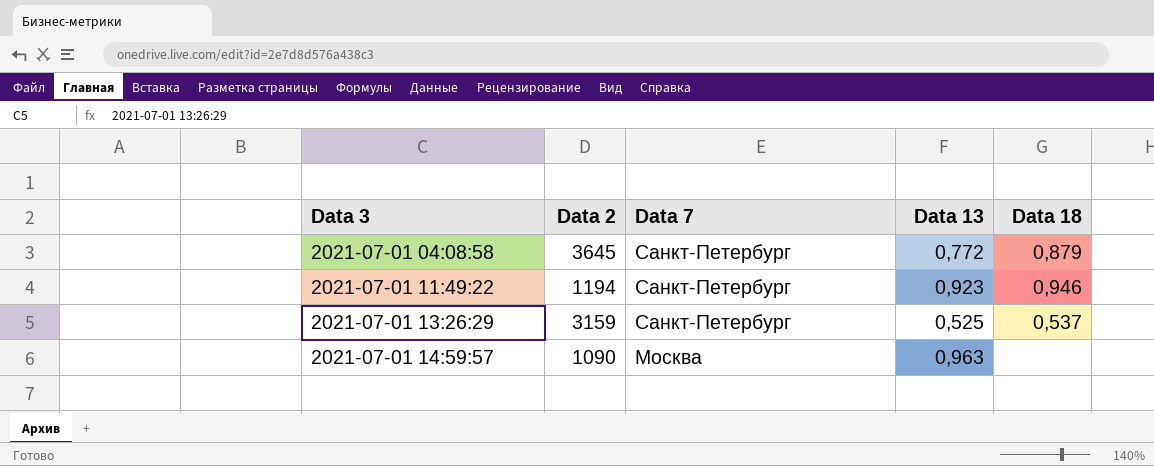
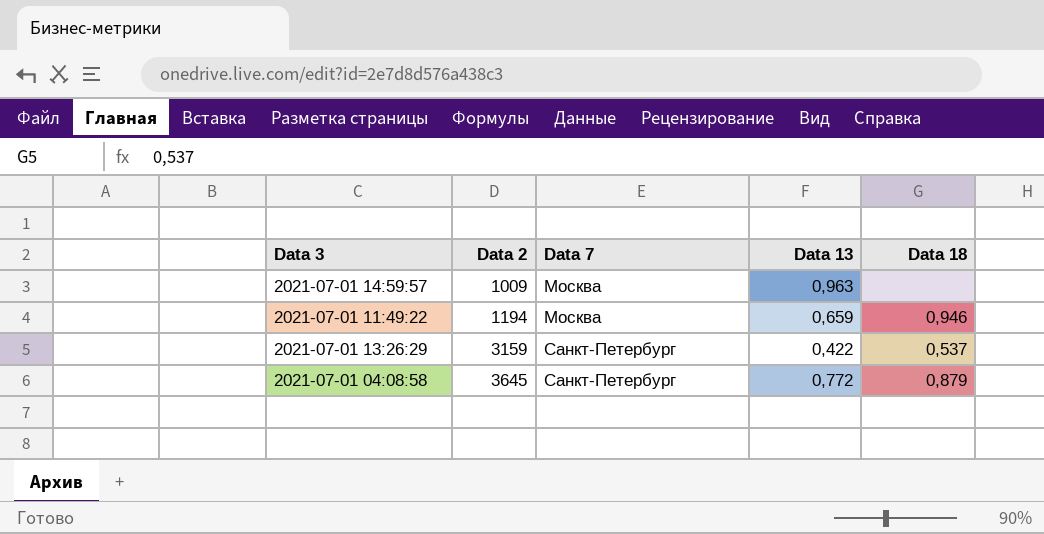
row order: Data 3 ascending -> Data 2 ascending
2021-07-01 14:59:57 | Data 2: 1090 -> 1009
2021-07-01 11:49:22 | Data 7: Санкт-Петербург -> Москва
2021-07-01 11:49:22 | Data 13: 0,923 -> 0,659
2021-07-01 13:26:29 | Data 13: 0,525 -> 0,422

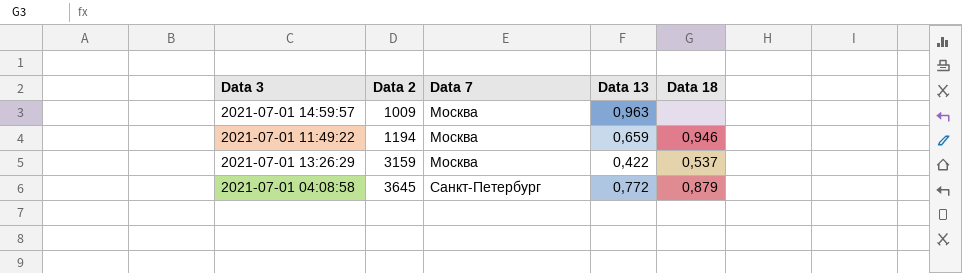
2021-07-01 13:26:29 | Data 7: Санкт-Петербург -> Москва

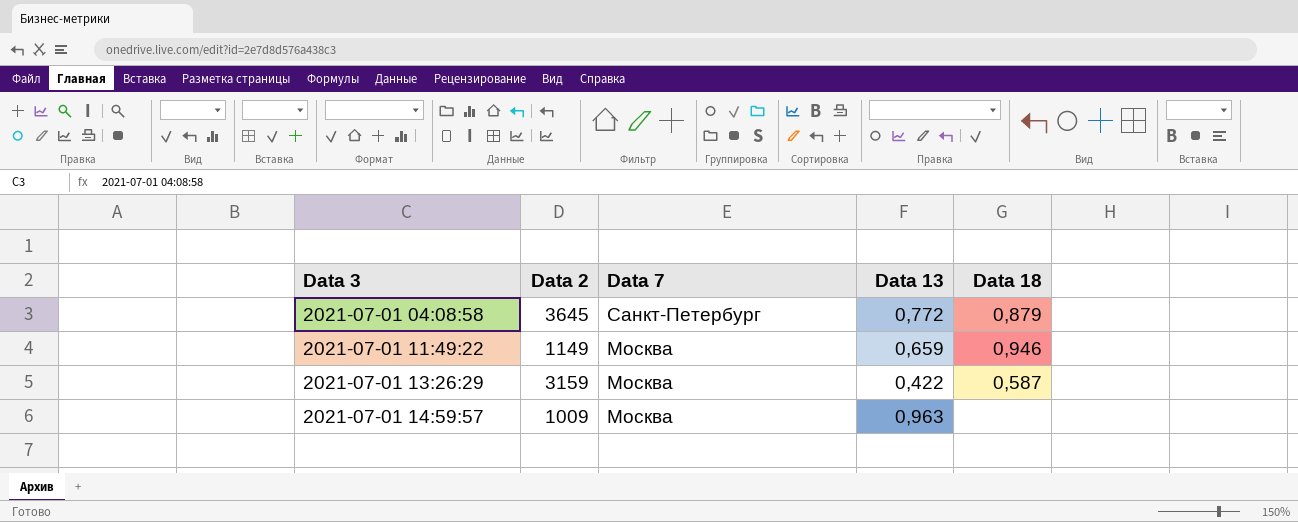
row order: Data 2 ascending -> Data 3 ascending
2021-07-01 11:49:22 | Data 2: 1194 -> 1149
2021-07-01 13:26:29 | Data 18: 0,537 -> 0,587

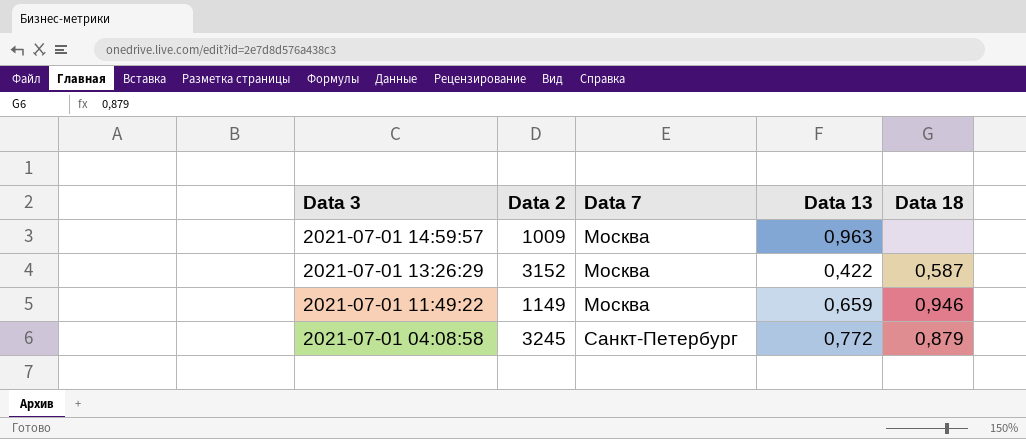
row order: Data 3 ascending -> Data 3 descending
2021-07-01 13:26:29 | Data 2: 3159 -> 3152
2021-07-01 04:08:58 | Data 2: 3645 -> 3245

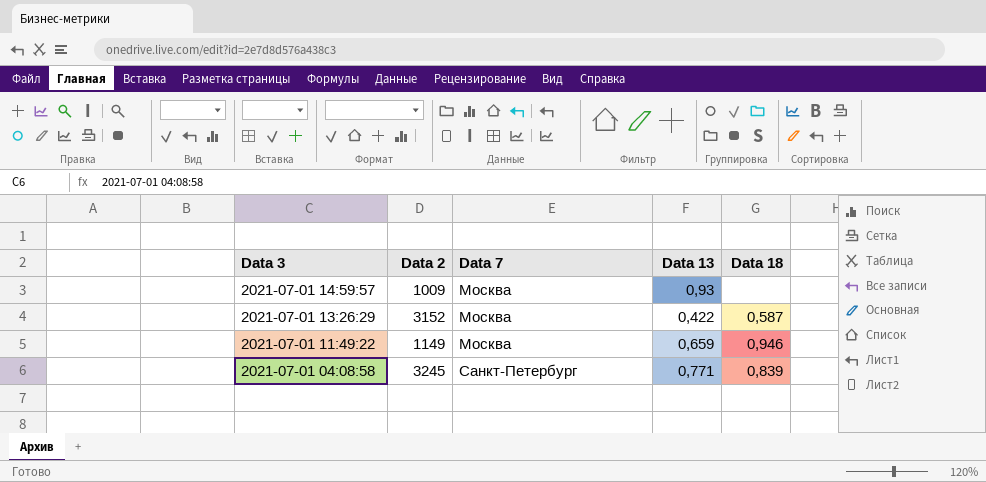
2021-07-01 14:59:57 | Data 13: 0,963 -> 0,93
2021-07-01 04:08:58 | Data 13: 0,772 -> 0,771
2021-07-01 04:08:58 | Data 18: 0,879 -> 0,839

